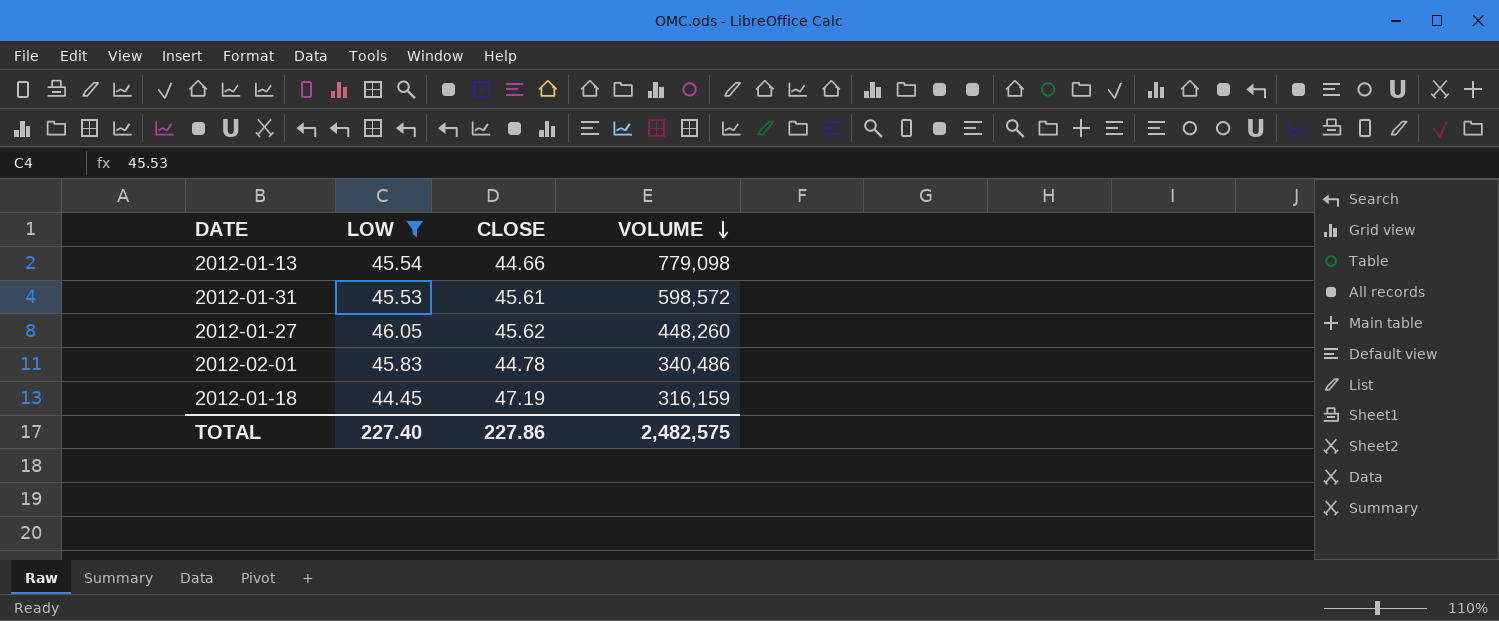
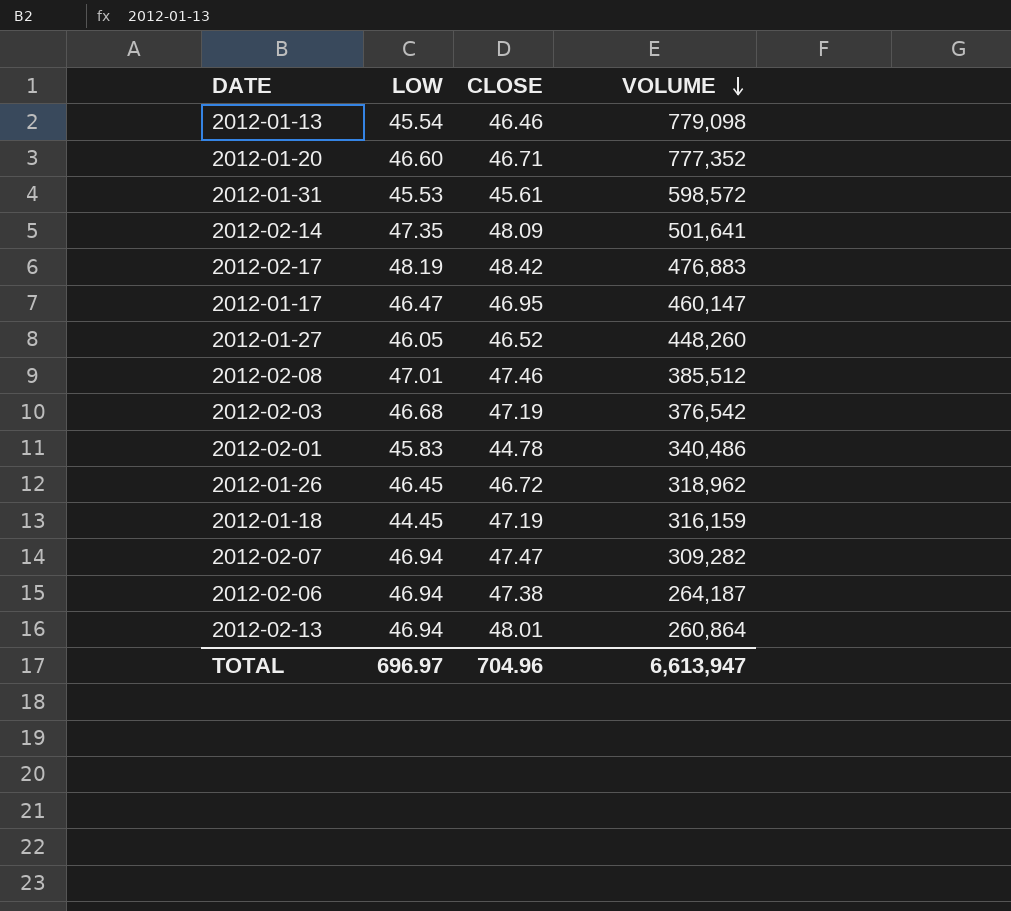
filter: LOW <= 46.05 -> none
2012-01-13 | CLOSE: 44.66 -> 46.46
2012-01-27 | CLOSE: 45.62 -> 46.52
TOTAL | LOW: 227.40 -> 696.97
TOTAL | CLOSE: 227.86 -> 704.96
TOTAL | VOLUME: 2,482,575 -> 6,613,947

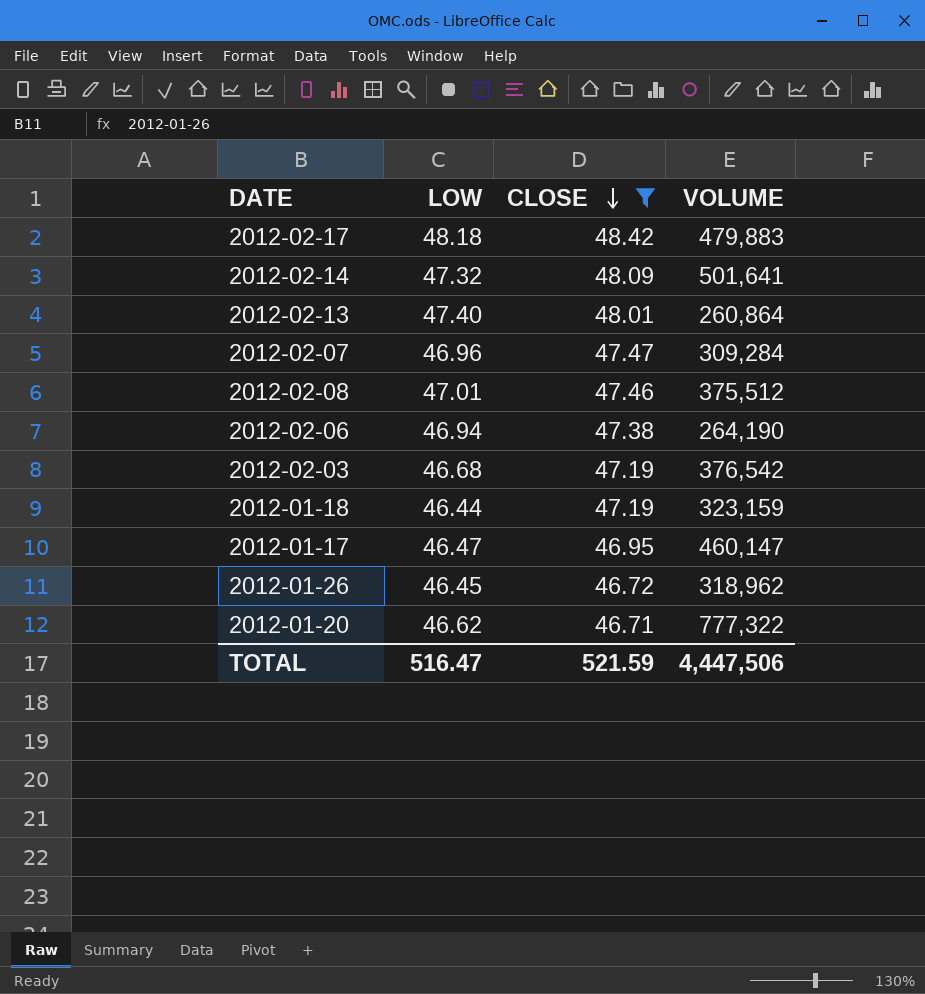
filter: none -> CLOSE >= 46.71
row order: VOLUME descending -> CLOSE descending
2012-02-17 | LOW: 48.19 -> 48.18
2012-02-17 | VOLUME: 476,883 -> 479,883
2012-02-14 | LOW: 47.35 -> 47.32
2012-02-13 | LOW: 46.94 -> 47.40
2012-02-07 | LOW: 46.94 -> 46.96
2012-02-07 | VOLUME: 309,282 -> 309,284
2012-02-08 | VOLUME: 385,512 -> 375,512
2012-02-06 | VOLUME: 264,187 -> 264,190
2012-01-18 | LOW: 44.45 -> 46.44
2012-01-18 | VOLUME: 316,159 -> 323,159
2012-01-20 | LOW: 46.60 -> 46.62
2012-01-20 | VOLUME: 777,352 -> 777,322
TOTAL | LOW: 696.97 -> 516.47
TOTAL | CLOSE: 704.96 -> 521.59
TOTAL | VOLUME: 6,613,947 -> 4,447,506

